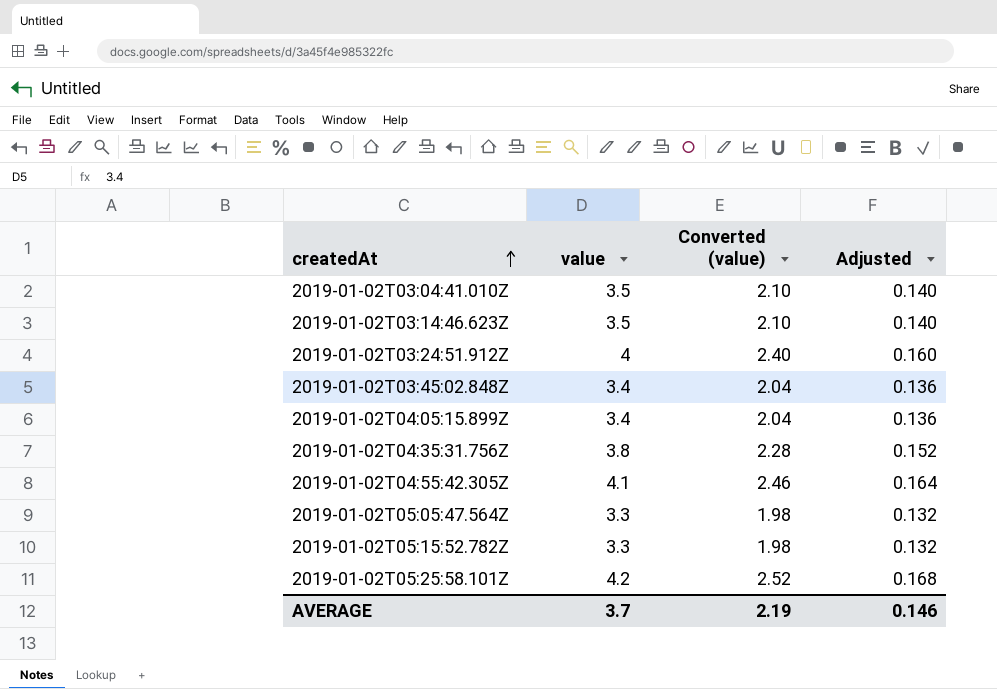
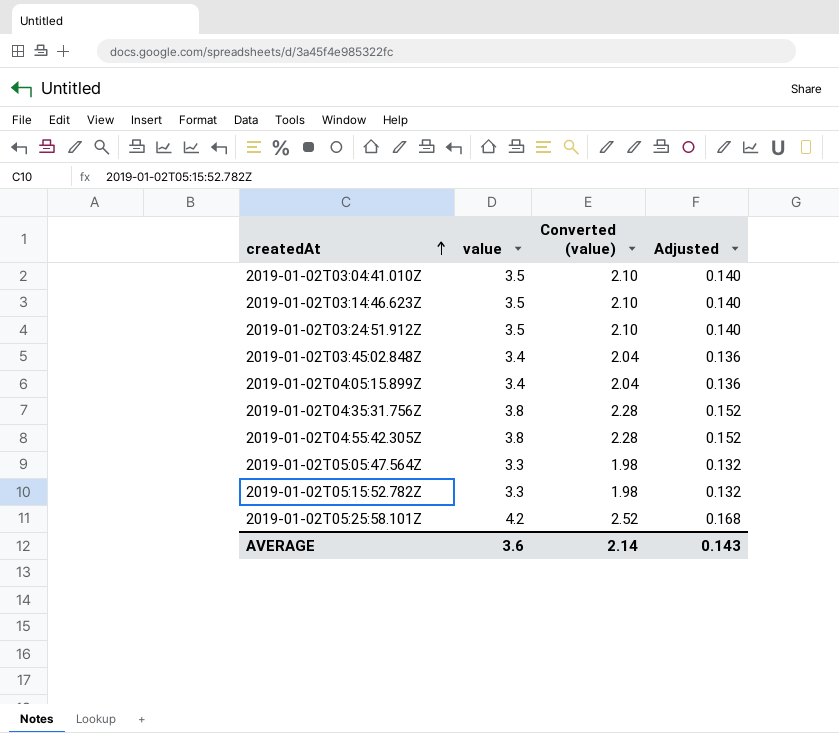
2019-01-02T03:24:51.912Z | value: 4 -> 3.5
2019-01-02T03:24:51.912Z | Converted (value): 2.40 -> 2.10
2019-01-02T03:24:51.912Z | Adjusted: 0.160 -> 0.140
2019-01-02T04:55:42.305Z | value: 4.1 -> 3.8
2019-01-02T04:55:42.305Z | Converted (value): 2.46 -> 2.28
2019-01-02T04:55:42.305Z | Adjusted: 0.164 -> 0.152
AVERAGE | value: 3.7 -> 3.6
AVERAGE | Converted (value): 2.19 -> 2.14
AVERAGE | Adjusted: 0.146 -> 0.143

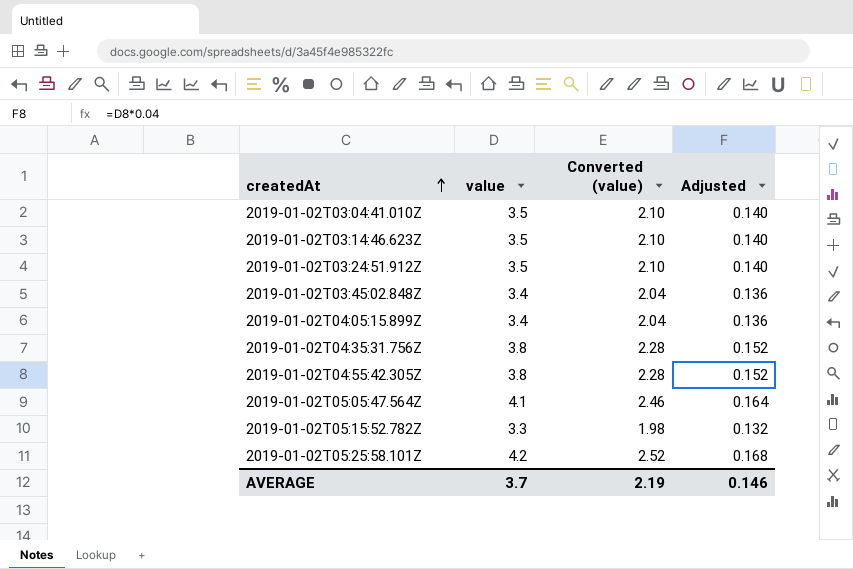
2019-01-02T05:05:47.564Z | value: 3.3 -> 4.1
2019-01-02T05:05:47.564Z | Converted (value): 1.98 -> 2.46
2019-01-02T05:05:47.564Z | Adjusted: 0.132 -> 0.164
AVERAGE | value: 3.6 -> 3.7
AVERAGE | Converted (value): 2.14 -> 2.19
AVERAGE | Adjusted: 0.143 -> 0.146

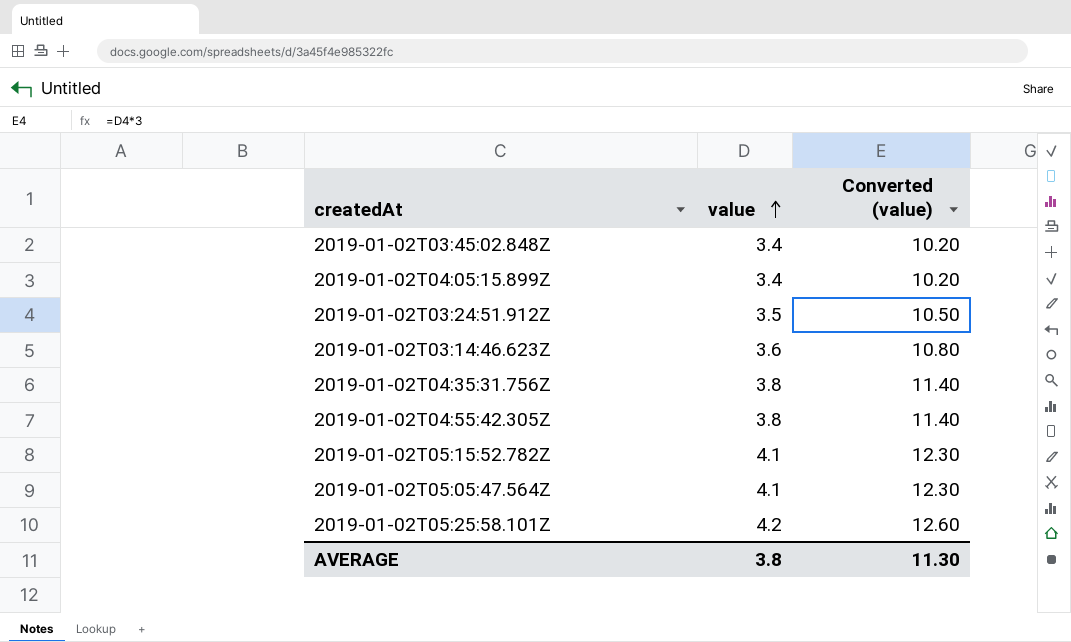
row order: createdAt ascending -> value ascending
column Adjusted | formula: [value] * 0.04 -> none
column Converted (value) | formula: [value] * 0.6 -> [value] * 3
row 2019-01-02T03:04:41.010Z: 3.5 | 2.10 | 0.140 -> none
2019-01-02T03:14:46.623Z | value: 3.5 -> 3.6
2019-01-02T05:15:52.782Z | value: 3.3 -> 4.1
AVERAGE | value: 3.7 -> 3.8
AVERAGE | Converted (value): 2.19 -> 11.30

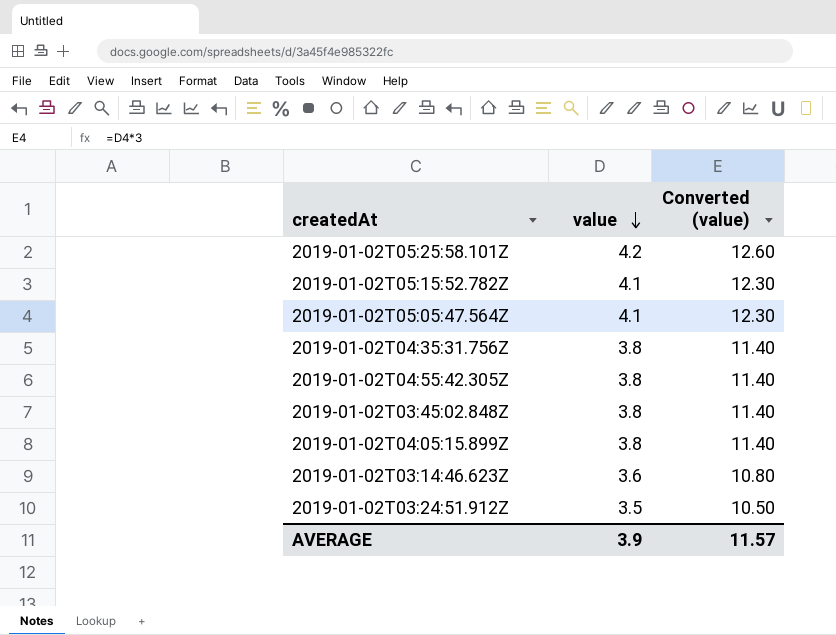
row order: value ascending -> value descending
2019-01-02T03:45:02.848Z | value: 3.4 -> 3.8
2019-01-02T03:45:02.848Z | Converted (value): 10.20 -> 11.40
2019-01-02T04:05:15.899Z | value: 3.4 -> 3.8
2019-01-02T04:05:15.899Z | Converted (value): 10.20 -> 11.40
AVERAGE | value: 3.8 -> 3.9
AVERAGE | Converted (value): 11.30 -> 11.57

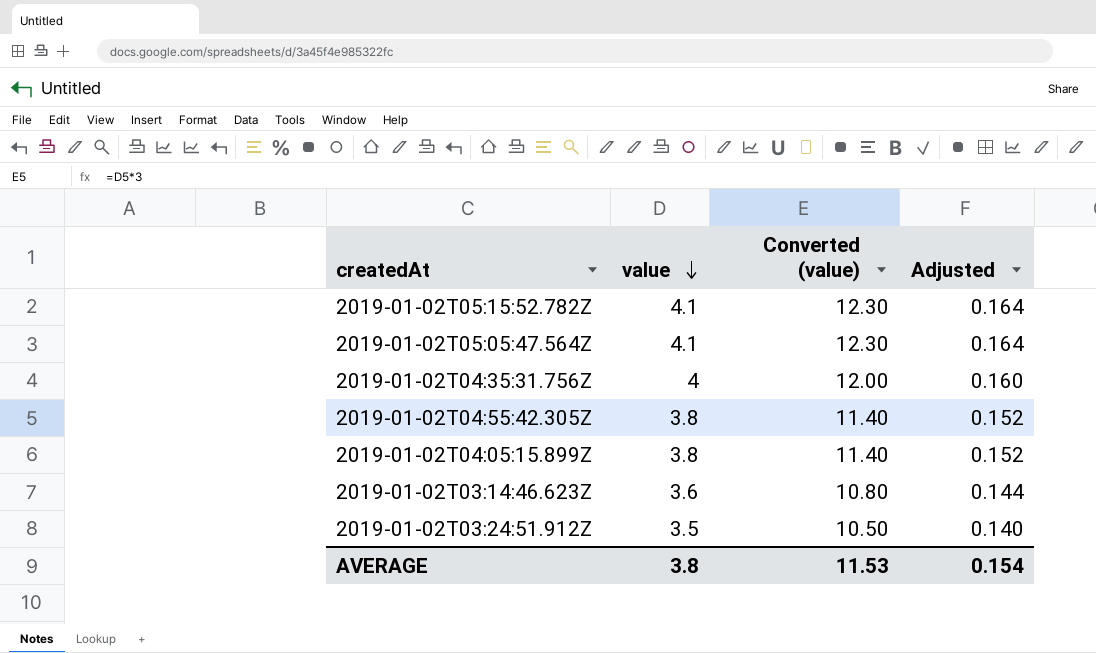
column Adjusted | formula: none -> [value] * 0.04
row 2019-01-02T05:25:58.101Z: 4.2 | 12.60 -> none
row 2019-01-02T03:45:02.848Z: 3.8 | 11.40 -> none
2019-01-02T04:35:31.756Z | value: 3.8 -> 4
2019-01-02T04:35:31.756Z | Converted (value): 11.40 -> 12.00
AVERAGE | value: 3.9 -> 3.8
AVERAGE | Converted (value): 11.57 -> 11.53

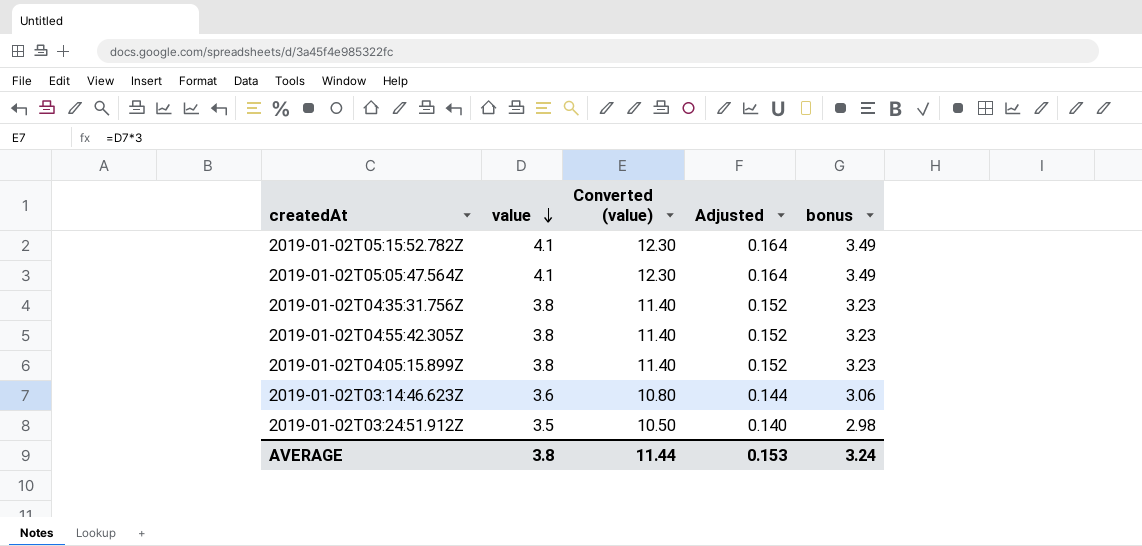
column bonus | formula: none -> [value] * 0.85
2019-01-02T04:35:31.756Z | value: 4 -> 3.8
2019-01-02T04:35:31.756Z | Converted (value): 12.00 -> 11.40
2019-01-02T04:35:31.756Z | Adjusted: 0.160 -> 0.152
AVERAGE | Converted (value): 11.53 -> 11.44
AVERAGE | Adjusted: 0.154 -> 0.153

